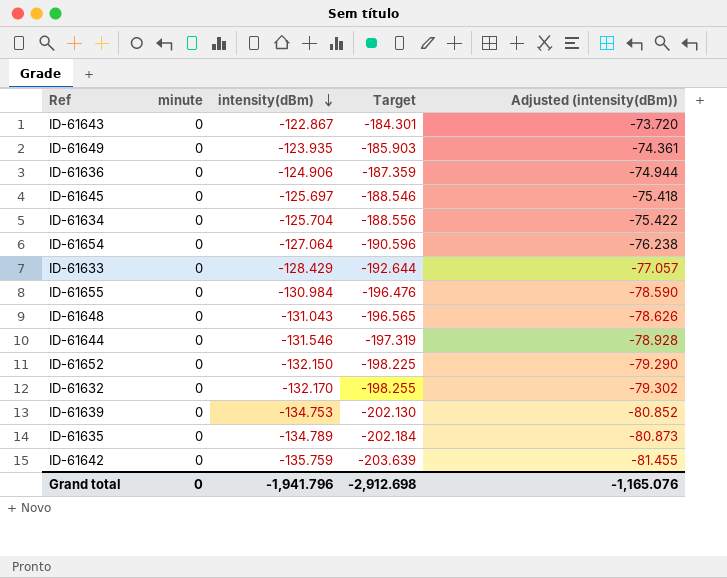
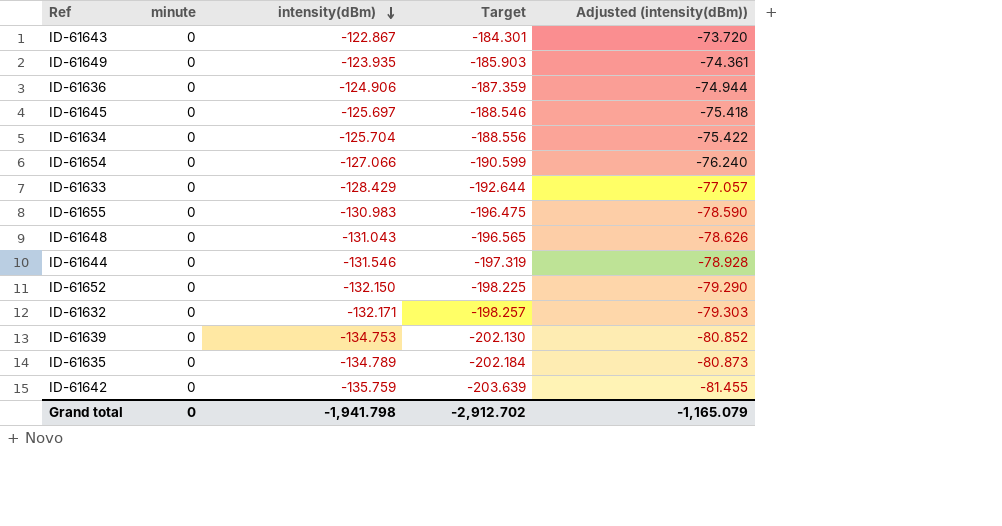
ID-61654 | intensity(dBm): -127.064 -> -127.066
ID-61654 | Target: -190.596 -> -190.599
ID-61654 | Adjusted (intensity(dBm)): -76.238 -> -76.240
ID-61655 | intensity(dBm): -130.984 -> -130.983
ID-61655 | Target: -196.476 -> -196.475
ID-61632 | intensity(dBm): -132.170 -> -132.171
ID-61632 | Target: -198.255 -> -198.257
ID-61632 | Adjusted (intensity(dBm)): -79.302 -> -79.303
Grand total | intensity(dBm): -1,941.796 -> -1,941.798
Grand total | Target: -2,912.698 -> -2,912.702
Grand total | Adjusted (intensity(dBm)): -1,165.076 -> -1,165.079

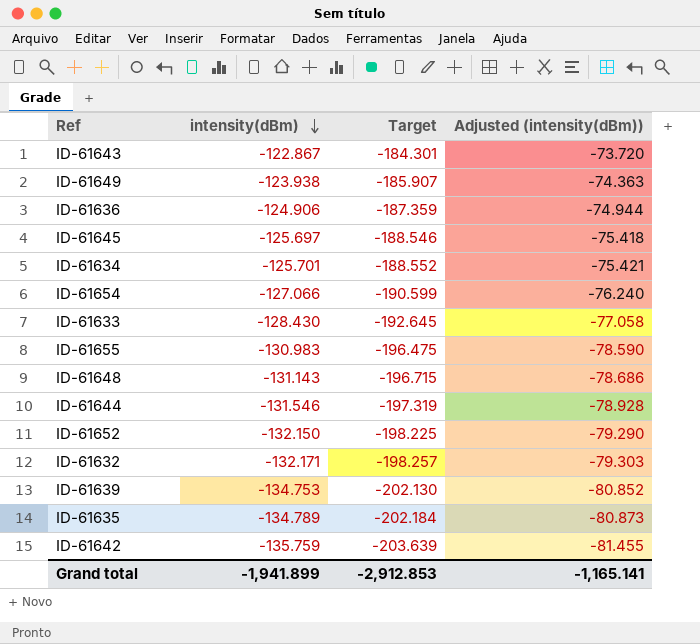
column minute | position: 2 -> none
ID-61649 | intensity(dBm): -123.935 -> -123.938
ID-61649 | Target: -185.903 -> -185.907
ID-61649 | Adjusted (intensity(dBm)): -74.361 -> -74.363
ID-61634 | intensity(dBm): -125.704 -> -125.701
ID-61634 | Target: -188.556 -> -188.552
ID-61634 | Adjusted (intensity(dBm)): -75.422 -> -75.421
ID-61633 | intensity(dBm): -128.429 -> -128.430
ID-61633 | Target: -192.644 -> -192.645
ID-61633 | Adjusted (intensity(dBm)): -77.057 -> -77.058
ID-61648 | intensity(dBm): -131.043 -> -131.143
ID-61648 | Target: -196.565 -> -196.715
ID-61648 | Adjusted (intensity(dBm)): -78.626 -> -78.686
Grand total | intensity(dBm): -1,941.798 -> -1,941.899
Grand total | Target: -2,912.702 -> -2,912.853
Grand total | Adjusted (intensity(dBm)): -1,165.079 -> -1,165.141

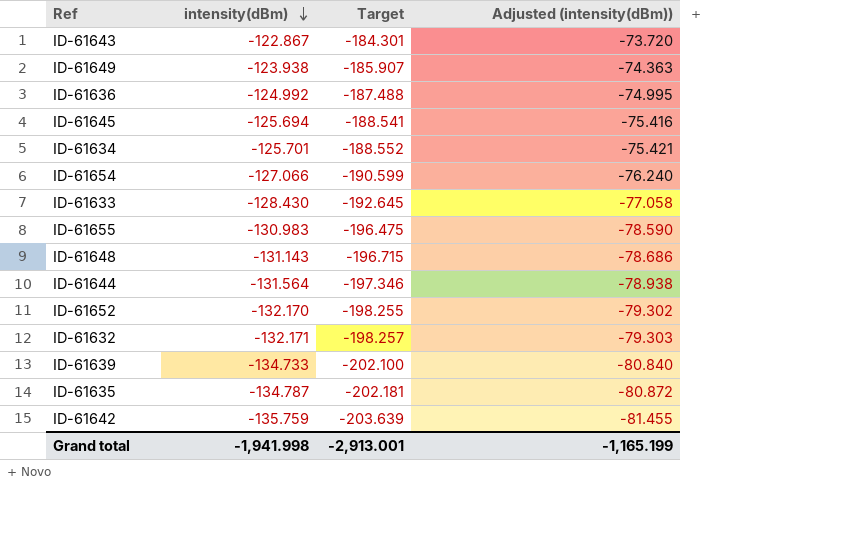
ID-61636 | intensity(dBm): -124.906 -> -124.992
ID-61636 | Target: -187.359 -> -187.488
ID-61636 | Adjusted (intensity(dBm)): -74.944 -> -74.995
ID-61645 | intensity(dBm): -125.697 -> -125.694
ID-61645 | Target: -188.546 -> -188.541
ID-61645 | Adjusted (intensity(dBm)): -75.418 -> -75.416
ID-61644 | intensity(dBm): -131.546 -> -131.564
ID-61644 | Target: -197.319 -> -197.346
ID-61644 | Adjusted (intensity(dBm)): -78.928 -> -78.938
ID-61652 | intensity(dBm): -132.150 -> -132.170
ID-61652 | Target: -198.225 -> -198.255
ID-61652 | Adjusted (intensity(dBm)): -79.290 -> -79.302
ID-61639 | intensity(dBm): -134.753 -> -134.733
ID-61639 | Target: -202.130 -> -202.100
ID-61639 | Adjusted (intensity(dBm)): -80.852 -> -80.840
ID-61635 | intensity(dBm): -134.789 -> -134.787
ID-61635 | Target: -202.184 -> -202.181
ID-61635 | Adjusted (intensity(dBm)): -80.873 -> -80.872
Grand total | intensity(dBm): -1,941.899 -> -1,941.998
Grand total | Target: -2,912.853 -> -2,913.001
Grand total | Adjusted (intensity(dBm)): -1,165.141 -> -1,165.199

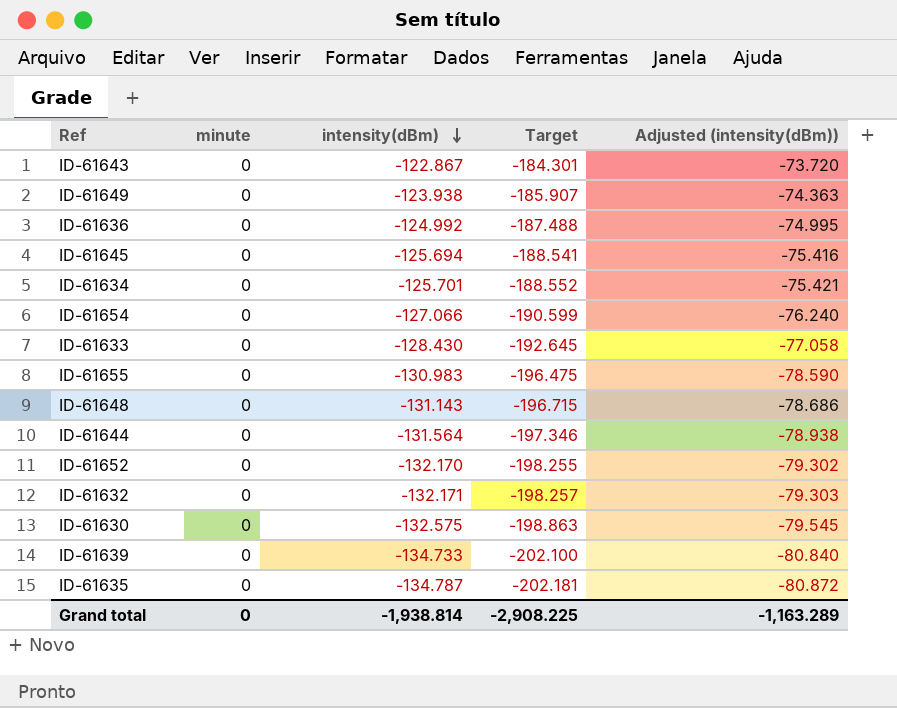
column minute | position: none -> 2
row ID-61642: -135.759 | -203.639 | -81.455 -> none
row ID-61630: none -> 0 | -132.575 | -198.863 | -79.545
Grand total | intensity(dBm): -1,941.998 -> -1,938.814
Grand total | Target: -2,913.001 -> -2,908.225
Grand total | Adjusted (intensity(dBm)): -1,165.199 -> -1,163.289

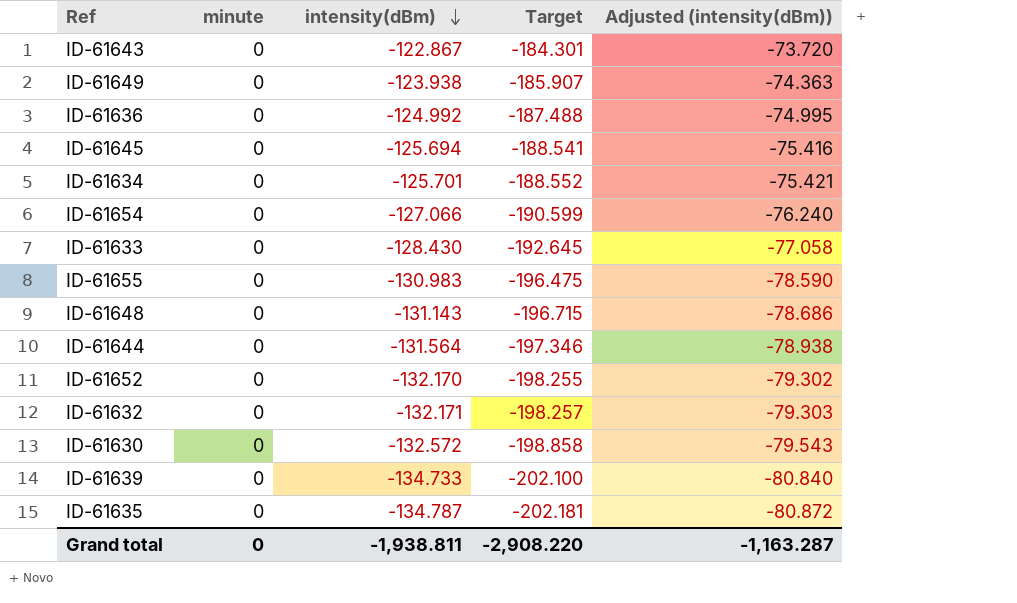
ID-61630 | intensity(dBm): -132.575 -> -132.572
ID-61630 | Target: -198.863 -> -198.858
ID-61630 | Adjusted (intensity(dBm)): -79.545 -> -79.543
Grand total | intensity(dBm): -1,938.814 -> -1,938.811
Grand total | Target: -2,908.225 -> -2,908.220
Grand total | Adjusted (intensity(dBm)): -1,163.289 -> -1,163.287

